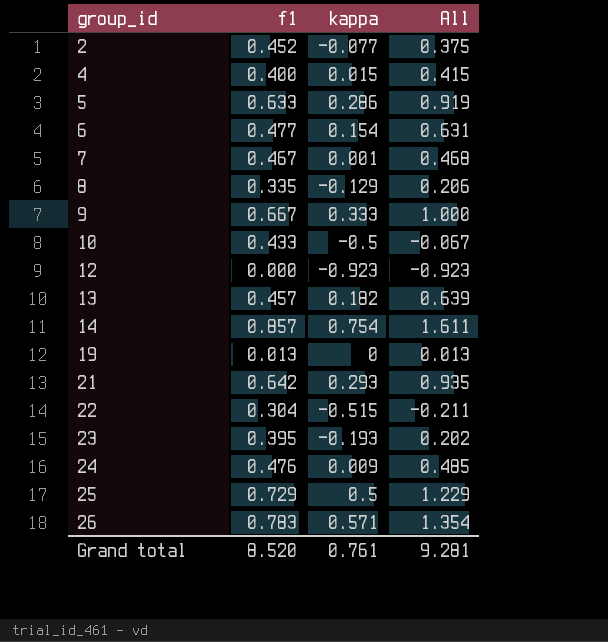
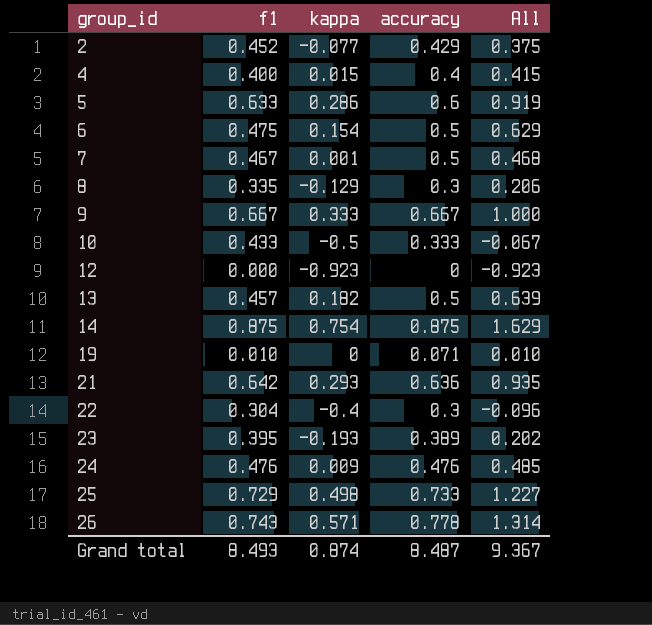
column accuracy | position: none -> 4
6 | f1: 0.477 -> 0.475
6 | All: 0.631 -> 0.629
14 | f1: 0.857 -> 0.875
14 | All: 1.611 -> 1.629
19 | f1: 0.013 -> 0.010
19 | All: 0.013 -> 0.010
22 | kappa: -0.515 -> -0.4
22 | All: -0.211 -> -0.096
25 | kappa: 0.5 -> 0.498
25 | All: 1.229 -> 1.227
26 | f1: 0.783 -> 0.743
26 | All: 1.354 -> 1.314
Grand total | f1: 8.520 -> 8.493
Grand total | kappa: 0.761 -> 0.874
Grand total | All: 9.281 -> 9.367

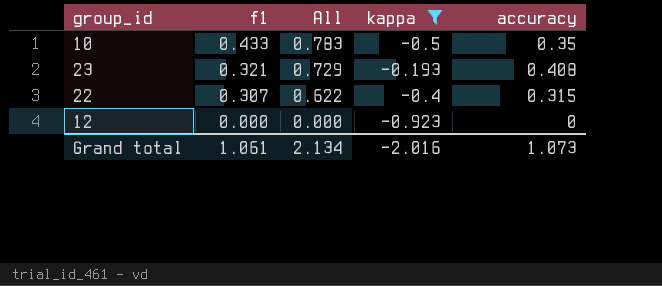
filter: none -> kappa <= -0.193
row order: group_id ascending -> f1 descending
column All | formula: [f1] + [kappa] -> [f1] + [accuracy]
column All | position: 5 -> 3
10 | accuracy: 0.333 -> 0.35
23 | f1: 0.395 -> 0.321
23 | accuracy: 0.389 -> 0.408
22 | f1: 0.304 -> 0.307
22 | accuracy: 0.3 -> 0.315
Grand total | f1: 8.493 -> 1.061
Grand total | All: 9.367 -> 2.134
Grand total | kappa: 0.874 -> -2.016
Grand total | accuracy: 8.487 -> 1.073

